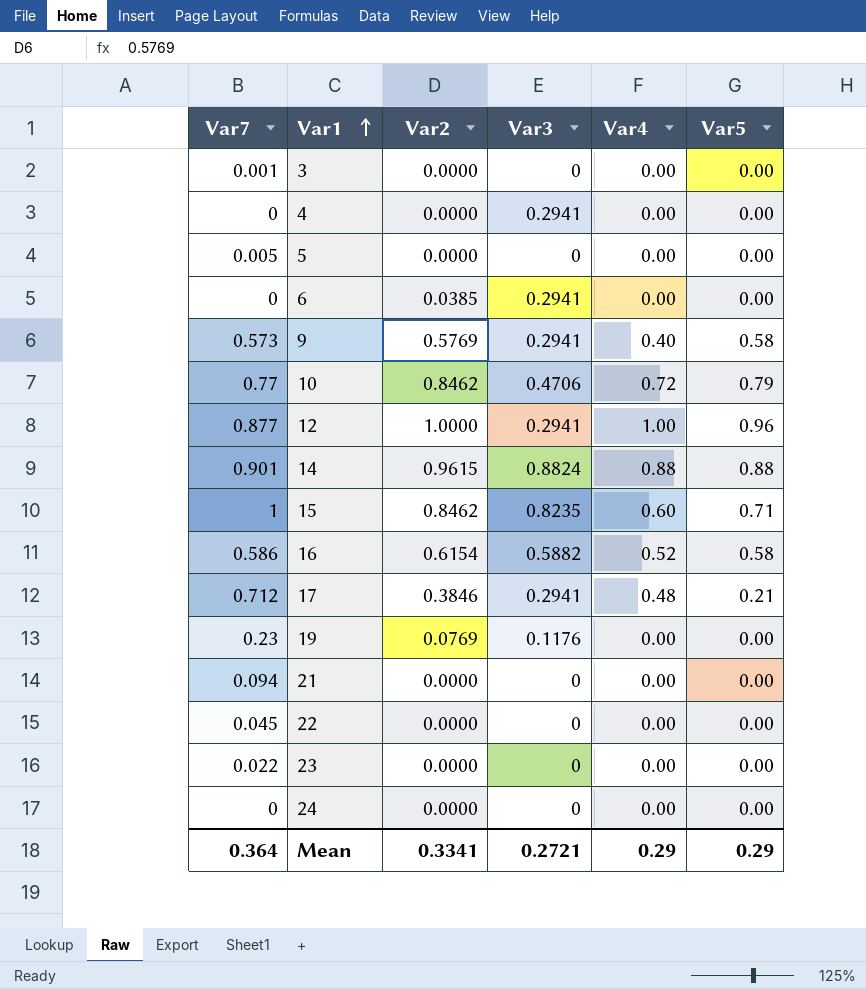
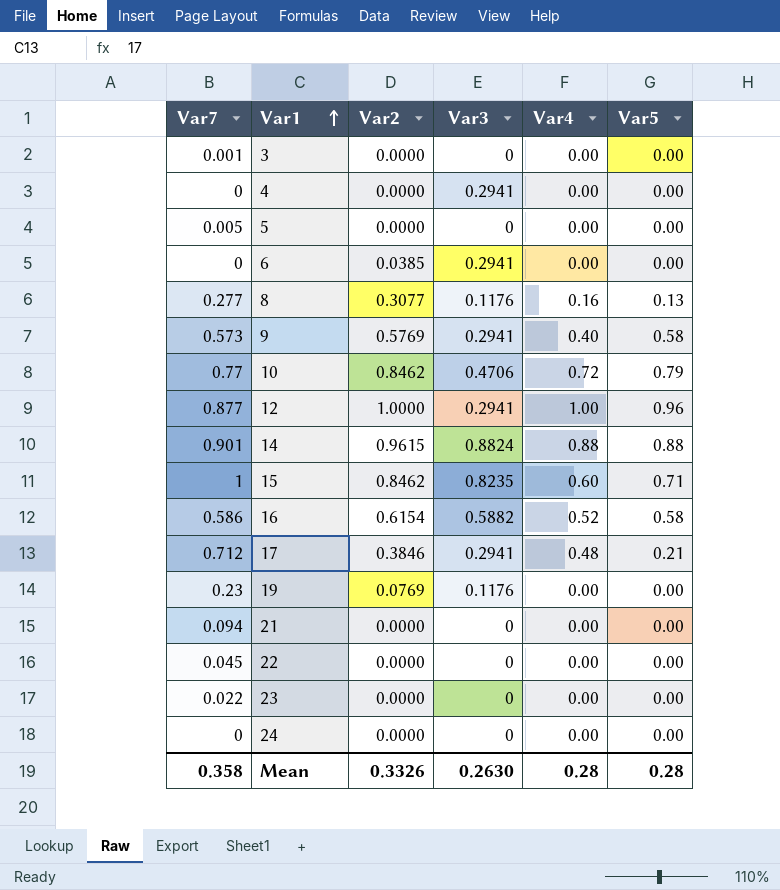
row 8: none -> 0.277 | 0.3077 | 0.1176 | 0.16 | 0.13
Mean | Var7: 0.364 -> 0.358
Mean | Var2: 0.3341 -> 0.3326
Mean | Var3: 0.2721 -> 0.2630
Mean | Var4: 0.29 -> 0.28
Mean | Var5: 0.29 -> 0.28

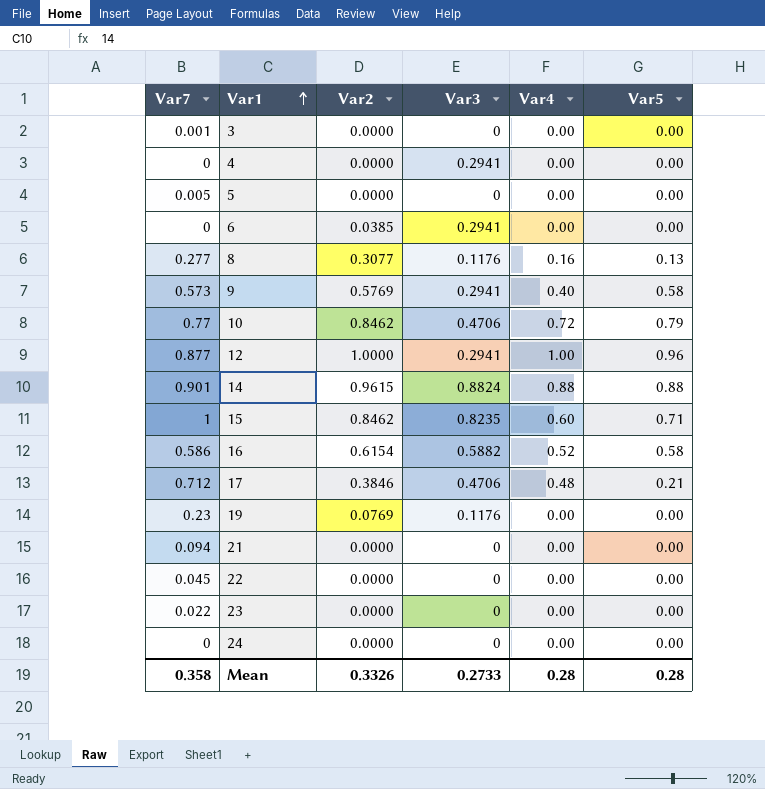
17 | Var3: 0.2941 -> 0.4706
Mean | Var3: 0.2630 -> 0.2733

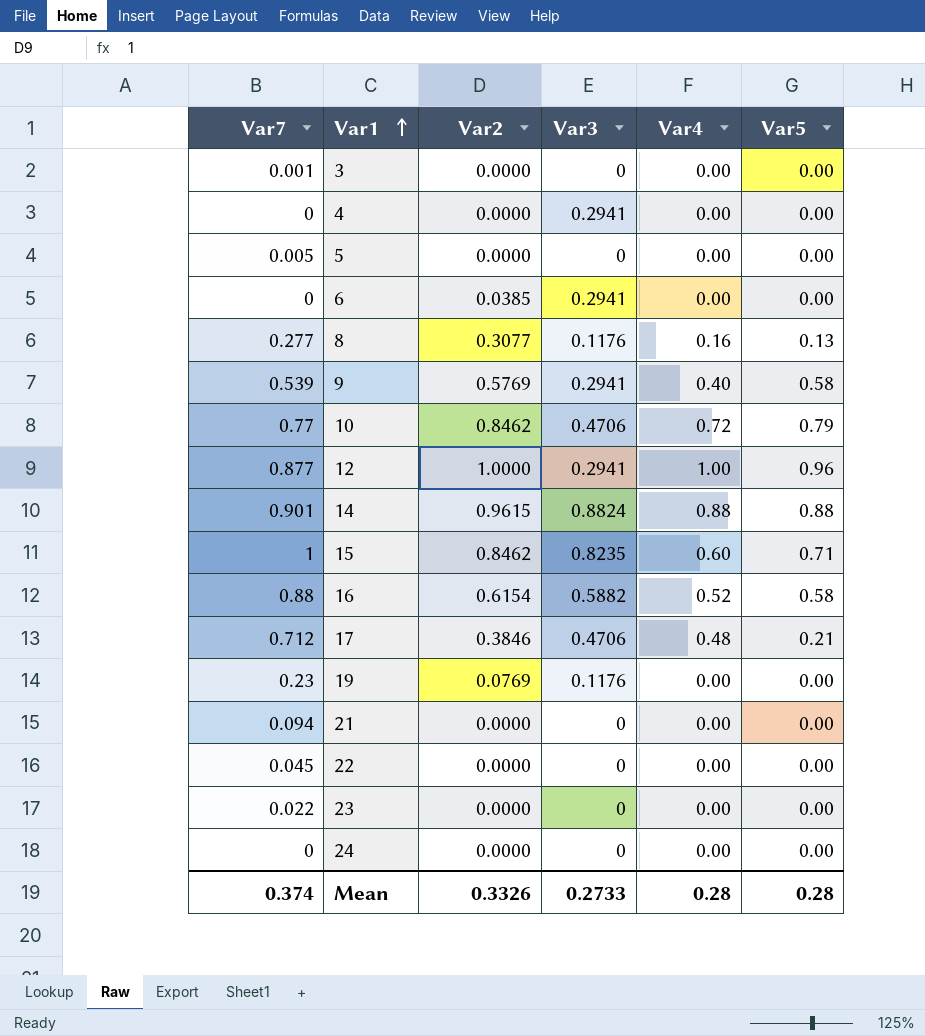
9 | Var7: 0.573 -> 0.539
16 | Var7: 0.586 -> 0.88
Mean | Var7: 0.358 -> 0.374

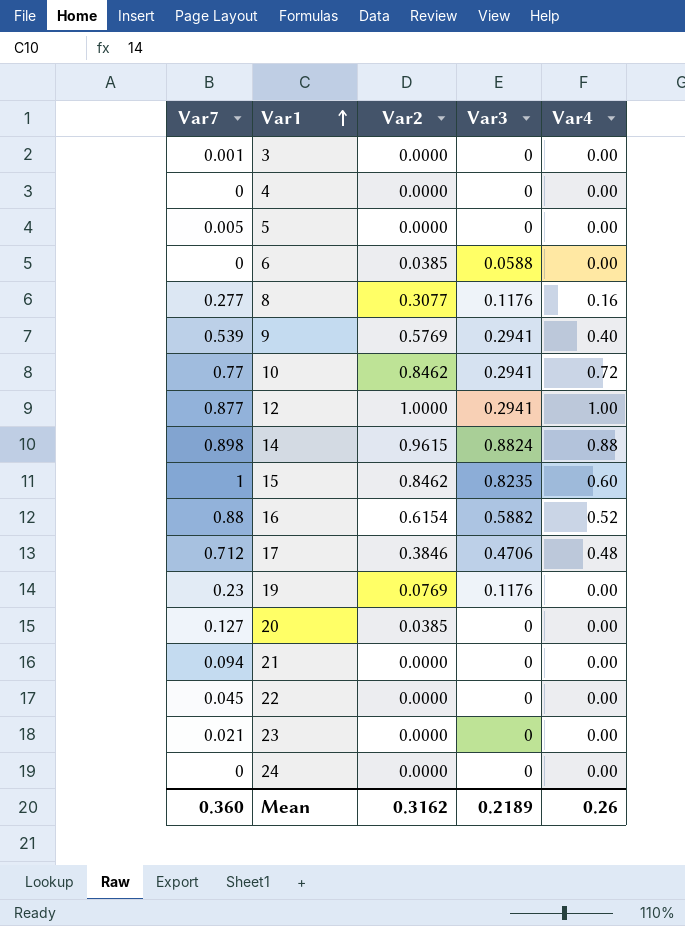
column Var5 | position: 6 -> none
4 | Var3: 0.2941 -> 0
6 | Var3: 0.2941 -> 0.0588
10 | Var3: 0.4706 -> 0.2941
14 | Var7: 0.901 -> 0.898
row 20: none -> 0.127 | 0.0385 | 0 | 0.00
23 | Var7: 0.022 -> 0.021
Mean | Var7: 0.374 -> 0.360
Mean | Var2: 0.3326 -> 0.3162
Mean | Var3: 0.2733 -> 0.2189
Mean | Var4: 0.28 -> 0.26

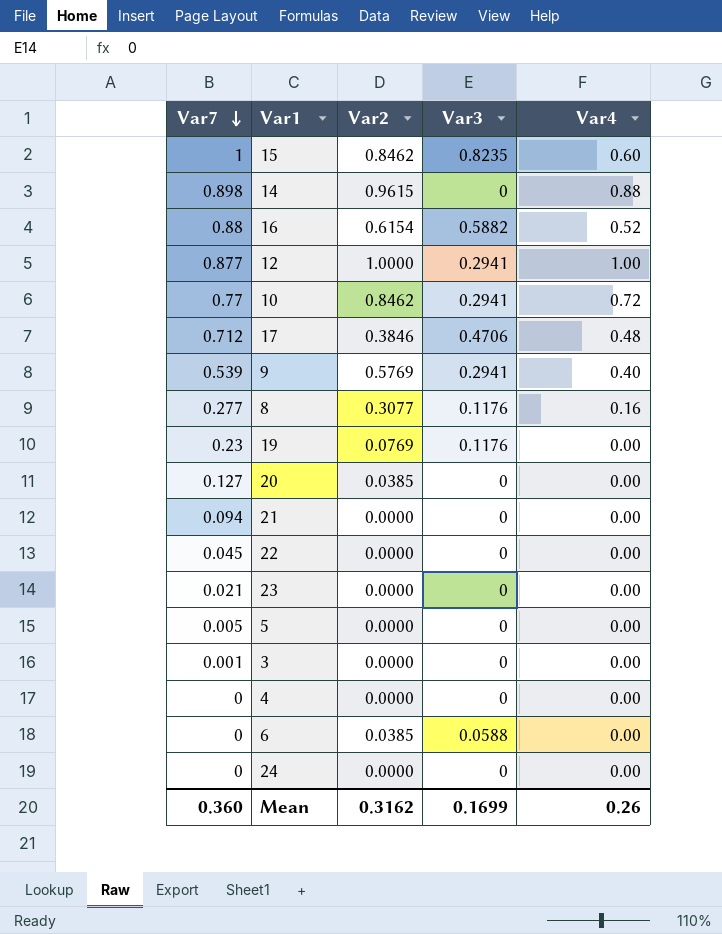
row order: Var1 ascending -> Var7 descending
14 | Var3: 0.8824 -> 0
Mean | Var3: 0.2189 -> 0.1699

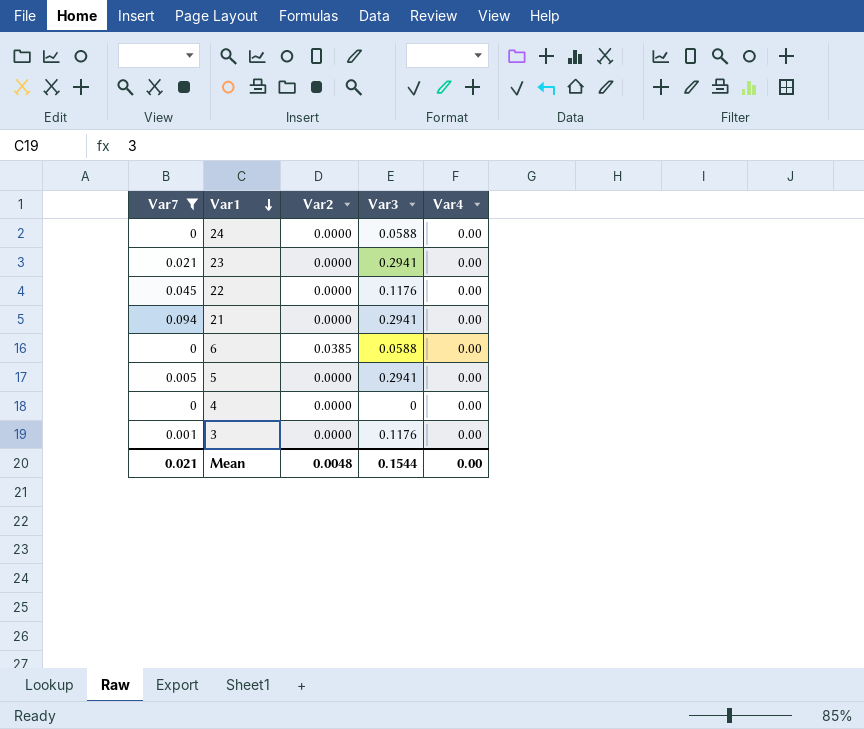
filter: none -> Var7 <= 0.094
row order: Var7 descending -> Var1 descending
24 | Var3: 0 -> 0.0588
23 | Var3: 0 -> 0.2941
22 | Var3: 0 -> 0.1176
21 | Var3: 0 -> 0.2941
5 | Var3: 0 -> 0.2941
3 | Var3: 0 -> 0.1176
Mean | Var7: 0.360 -> 0.021
Mean | Var2: 0.3162 -> 0.0048
Mean | Var3: 0.1699 -> 0.1544
Mean | Var4: 0.26 -> 0.00

